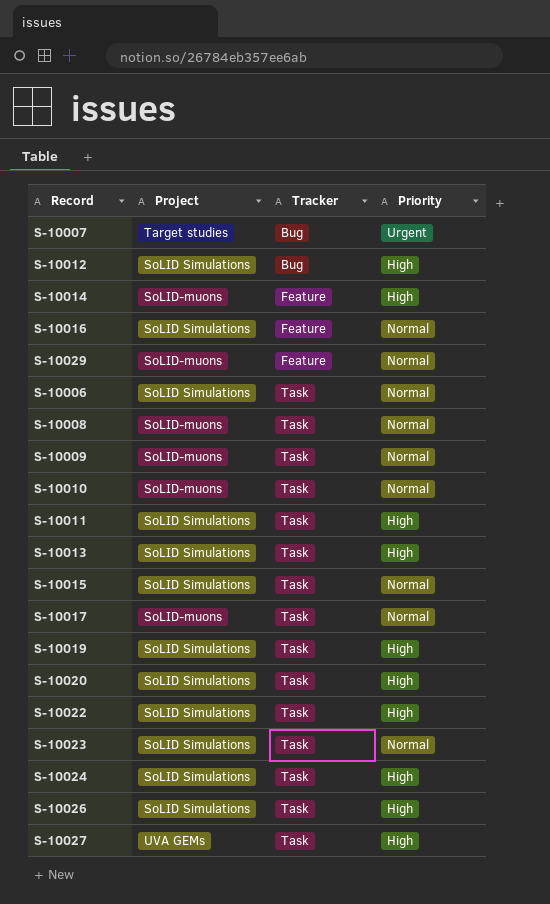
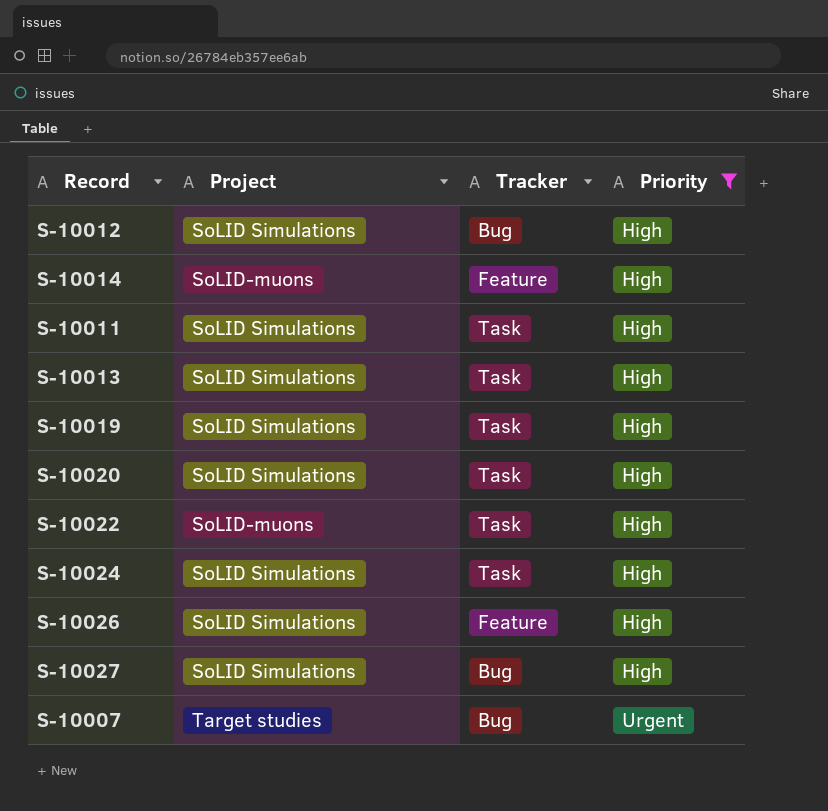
filter: none -> Priority != Normal
row order: Tracker ascending -> Priority ascending
S-10022 | Project: SoLID Simulations -> SoLID-muons
S-10026 | Tracker: Task -> Feature
S-10027 | Project: UVA GEMs -> SoLID Simulations
S-10027 | Tracker: Task -> Bug

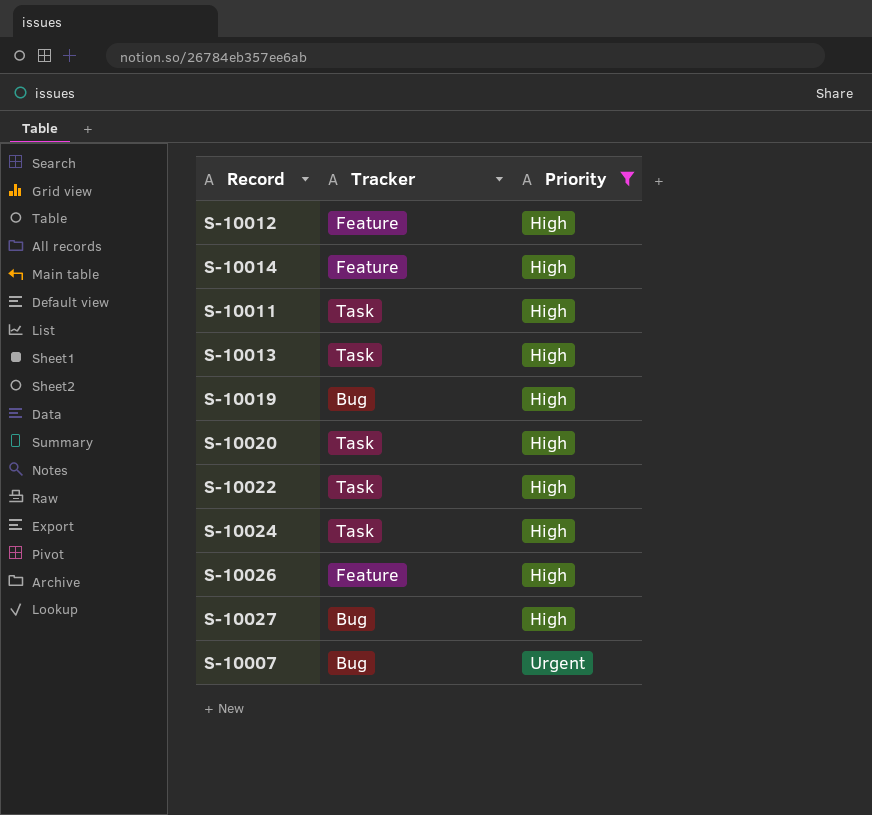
column Project | position: 2 -> none
S-10012 | Tracker: Bug -> Feature
S-10019 | Tracker: Task -> Bug

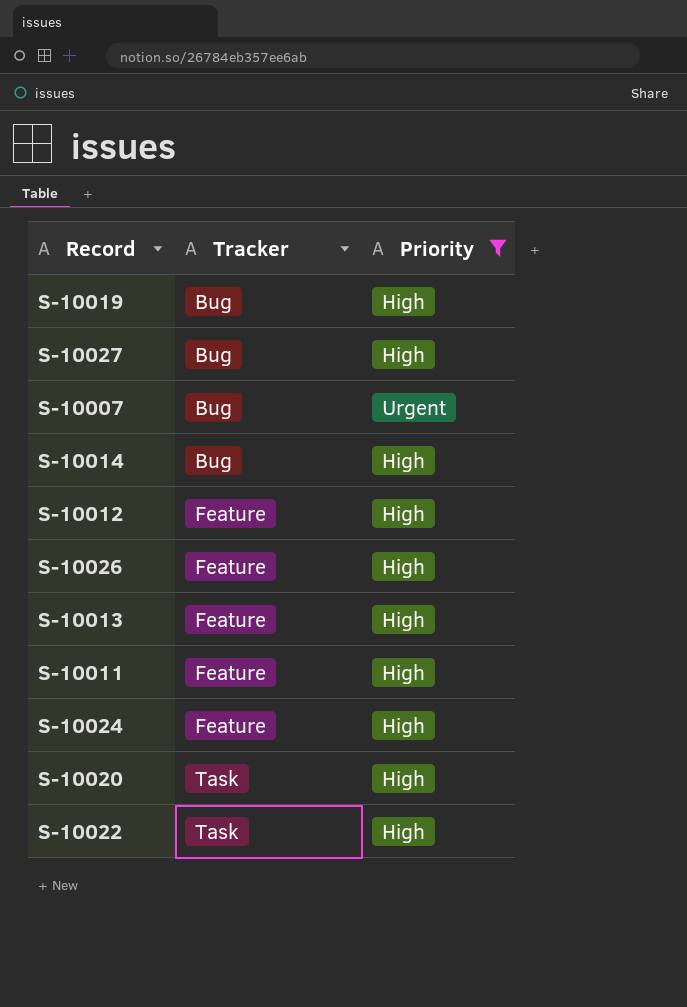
row order: Priority ascending -> Tracker ascending
S-10014 | Tracker: Feature -> Bug
S-10013 | Tracker: Task -> Feature
S-10011 | Tracker: Task -> Feature
S-10024 | Tracker: Task -> Feature

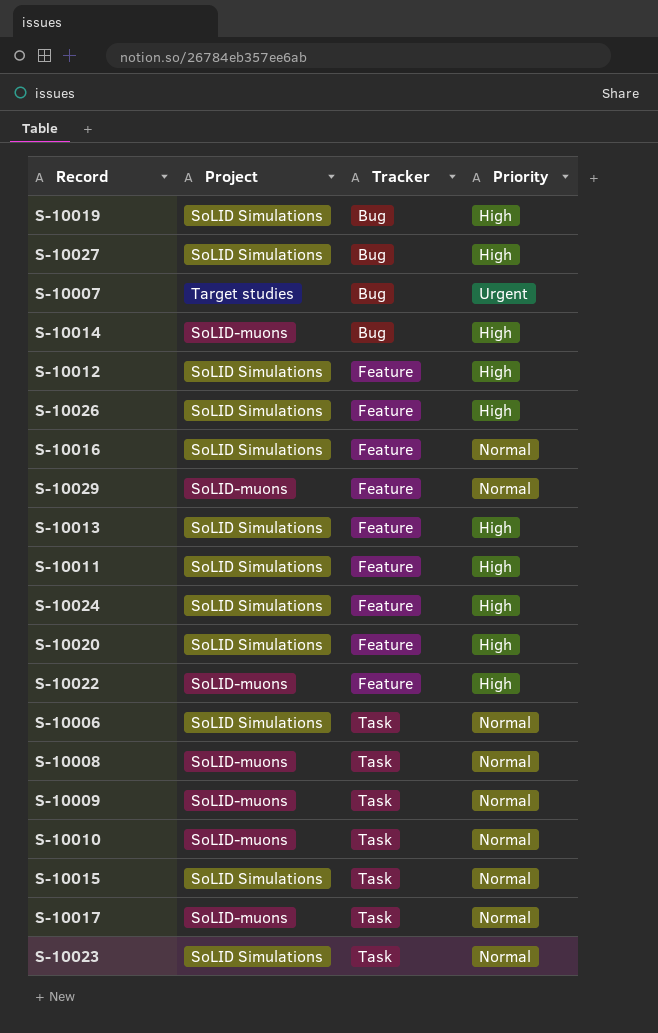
filter: Priority != Normal -> none
column Project | position: none -> 2
S-10020 | Tracker: Task -> Feature
S-10022 | Tracker: Task -> Feature

